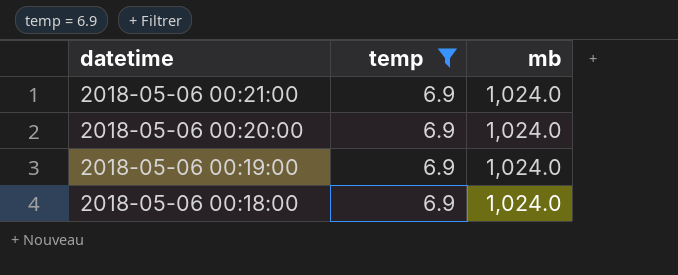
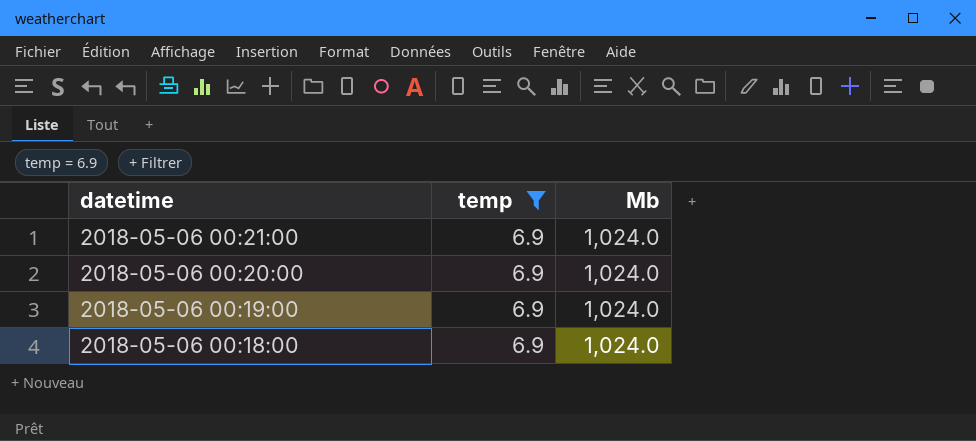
column name: mb -> Mb

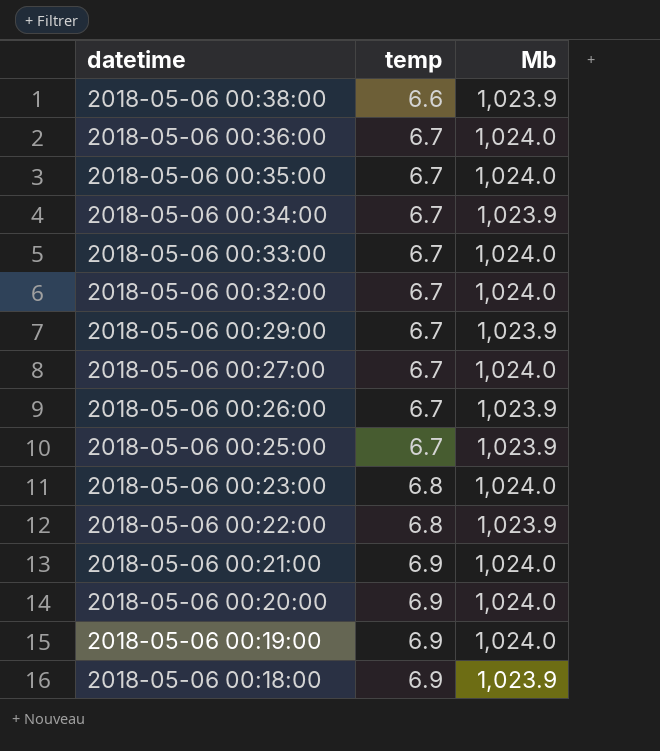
filter: temp = 6.9 -> none
2018-05-06 00:18:00 | Mb: 1,024.0 -> 1,023.9

